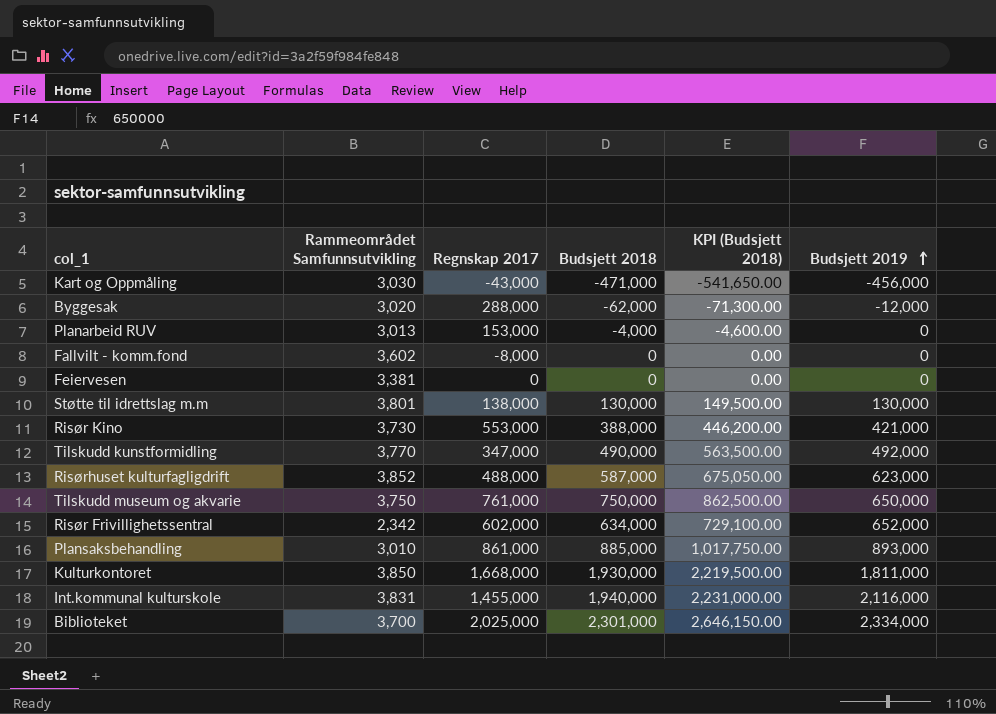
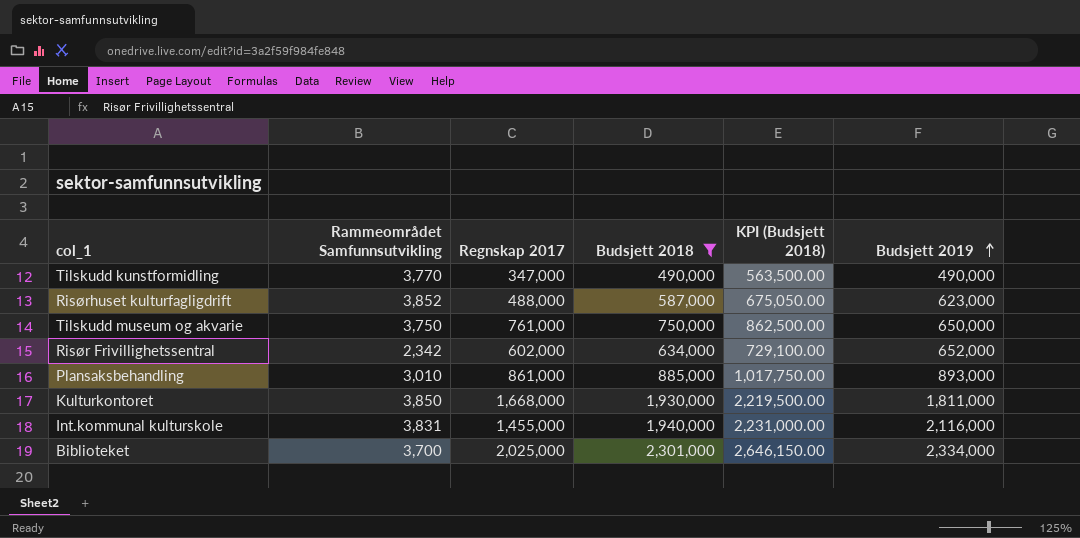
filter: none -> Budsjett 2018 >= 490,000
Tilskudd kunstformidling | Budsjett 2019: 492,000 -> 490,000

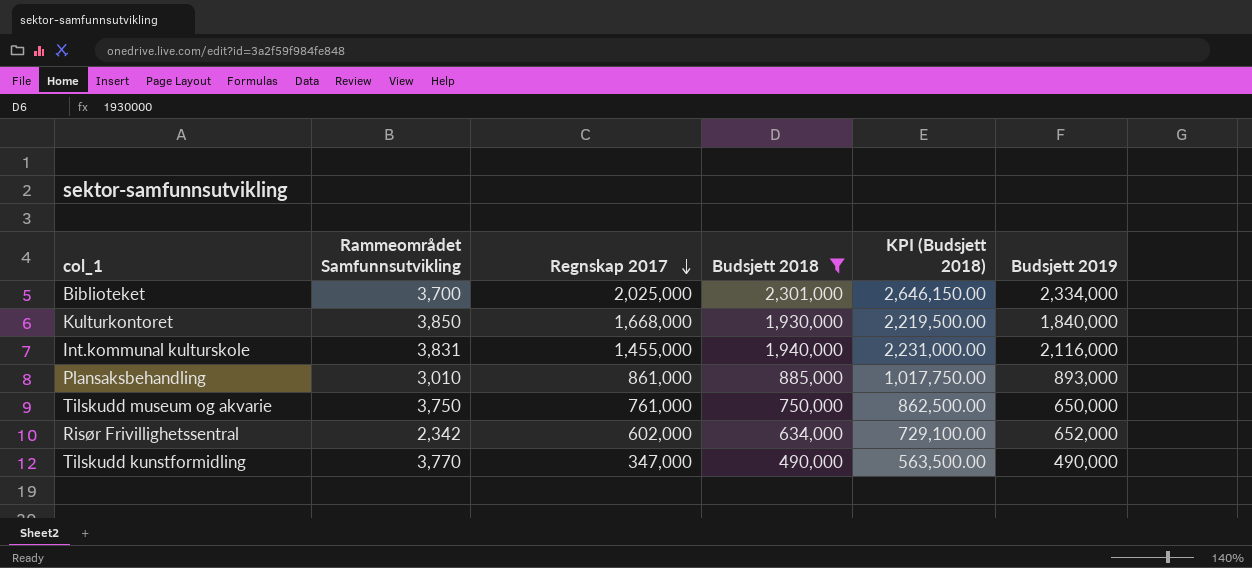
row order: Budsjett 2019 ascending -> Regnskap 2017 descending
row Risørhuset kulturfagligdrift: 3,852 | 488,000 | 587,000 | 675,050.00 | 623,000 -> none
Kulturkontoret | Budsjett 2019: 1,811,000 -> 1,840,000

